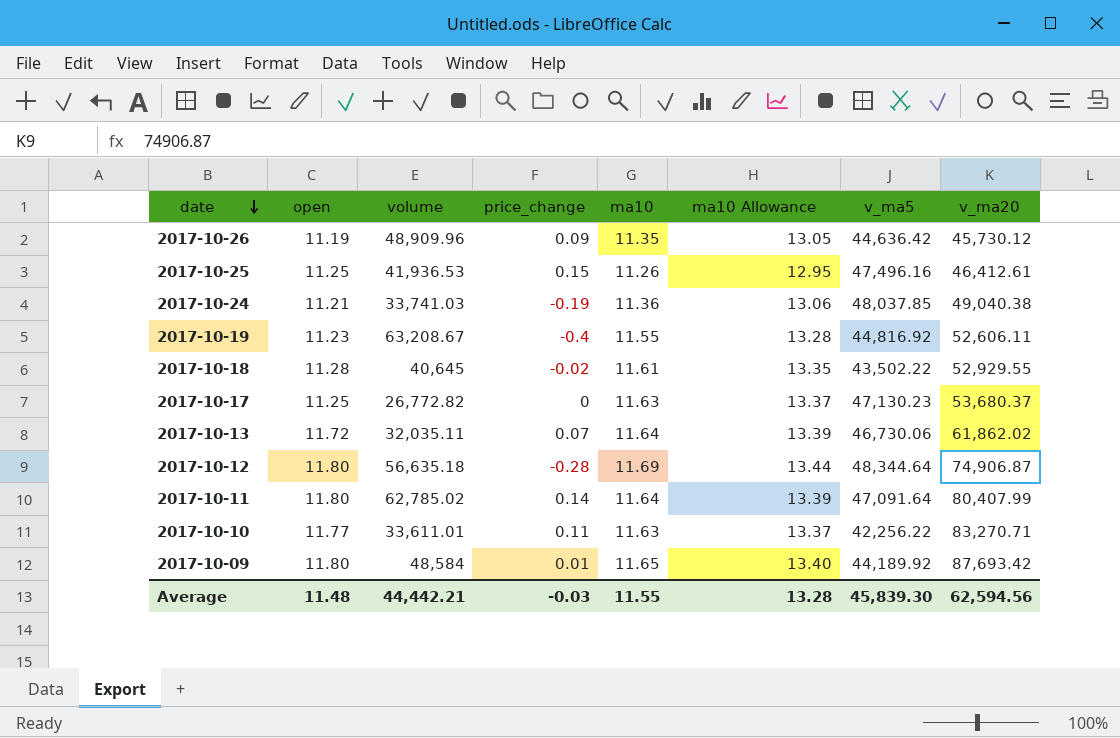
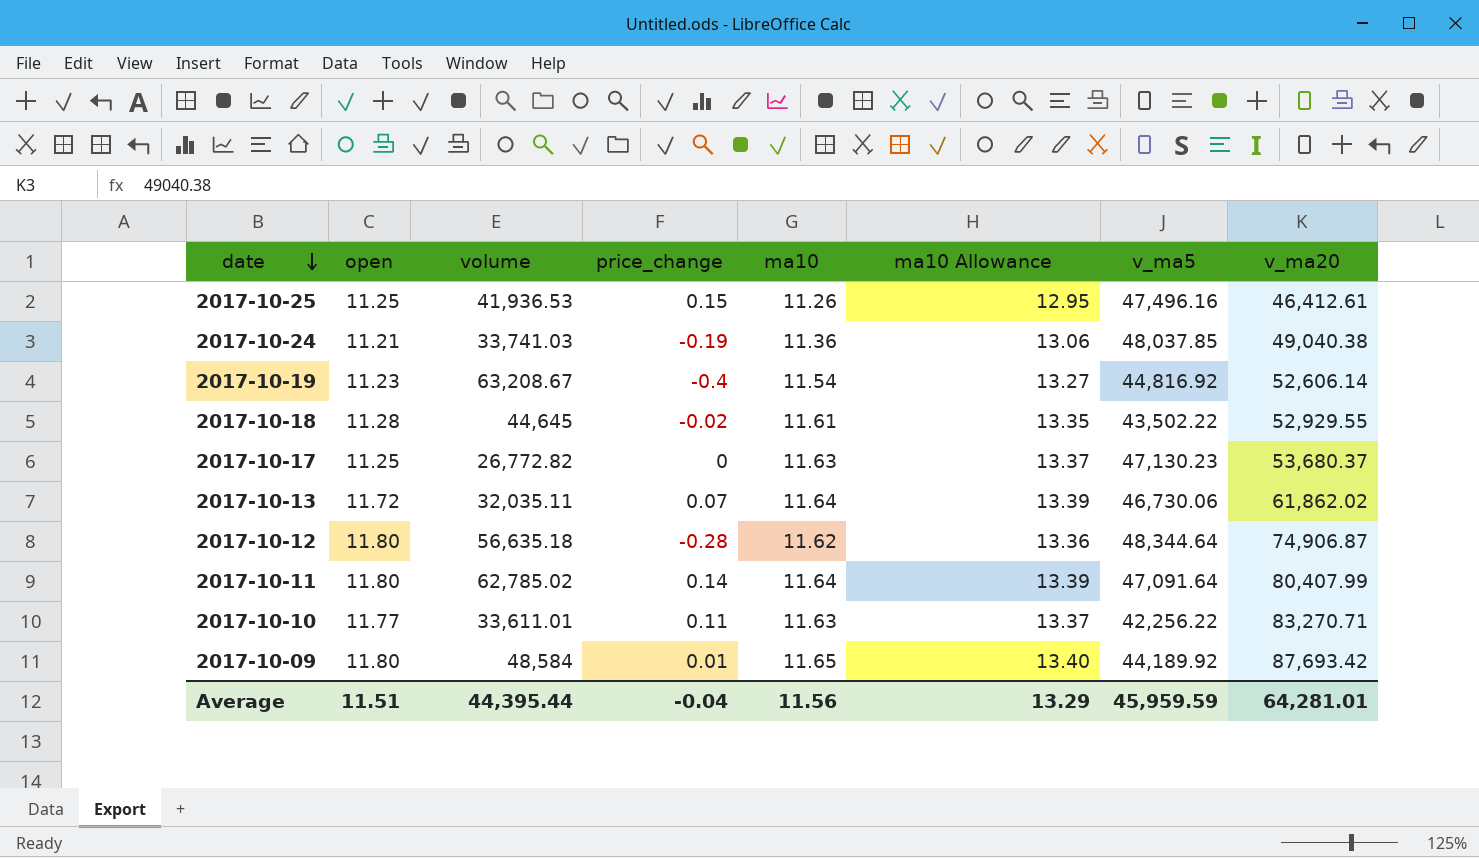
row 2017-10-26: 11.19 | 48,909.96 | 0.09 | 11.35 | 13.05 | 44,636.42 | 45,730.12 -> none
2017-10-19 | ma10: 11.55 -> 11.54
2017-10-19 | ma10 Allowance: 13.28 -> 13.27
2017-10-19 | v_ma20: 52,606.11 -> 52,606.14
2017-10-18 | volume: 40,645 -> 44,645
2017-10-12 | ma10: 11.69 -> 11.62
2017-10-12 | ma10 Allowance: 13.44 -> 13.36
Average | open: 11.48 -> 11.51
Average | volume: 44,442.21 -> 44,395.44
Average | price_change: -0.03 -> -0.04
Average | ma10: 11.55 -> 11.56
Average | ma10 Allowance: 13.28 -> 13.29
Average | v_ma5: 45,839.30 -> 45,959.59
Average | v_ma20: 62,594.56 -> 64,281.01

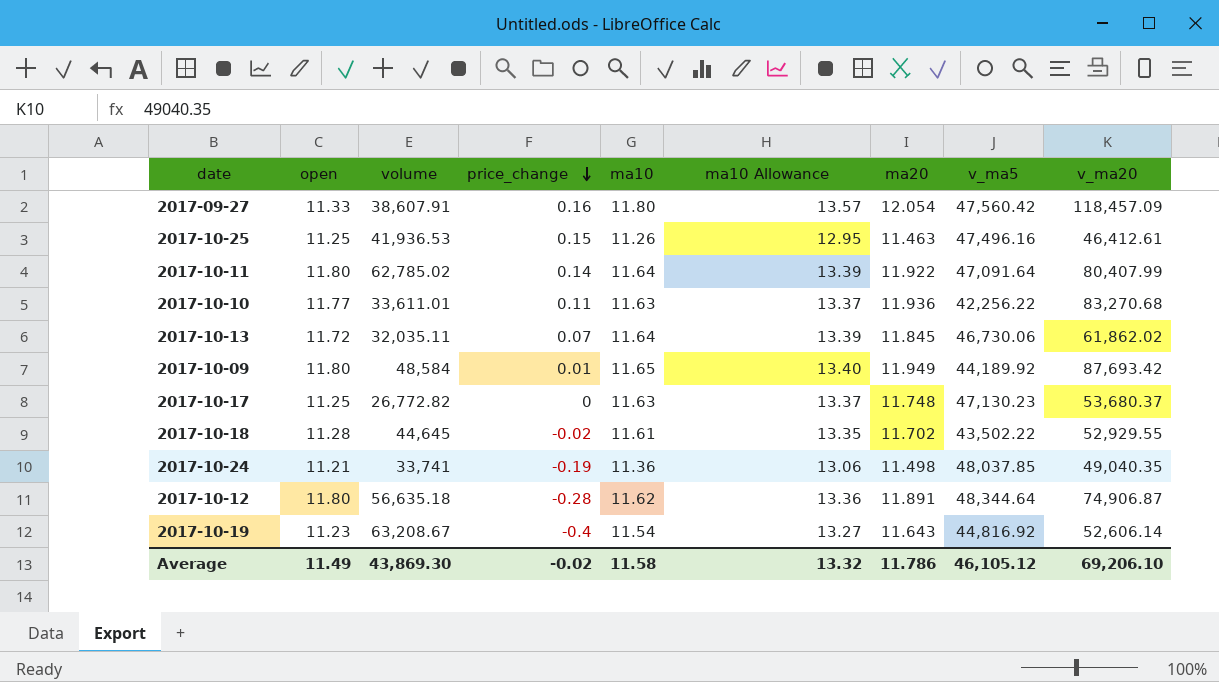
row order: date descending -> price_change descending
column ma20 | position: none -> 7
row 2017-09-27: none -> 11.33 | 38,607.91 | 0.16 | 11.80 | 13.57 | 12.054 | 47,560.42 | 118,457.09
2017-10-10 | v_ma20: 83,270.71 -> 83,270.68
2017-10-24 | volume: 33,741.03 -> 33,741
2017-10-24 | v_ma20: 49,040.38 -> 49,040.35
Average | open: 11.51 -> 11.49
Average | volume: 44,395.44 -> 43,869.30
Average | price_change: -0.04 -> -0.02
Average | ma10: 11.56 -> 11.58
Average | ma10 Allowance: 13.29 -> 13.32
Average | v_ma5: 45,959.59 -> 46,105.12
Average | v_ma20: 64,281.01 -> 69,206.10

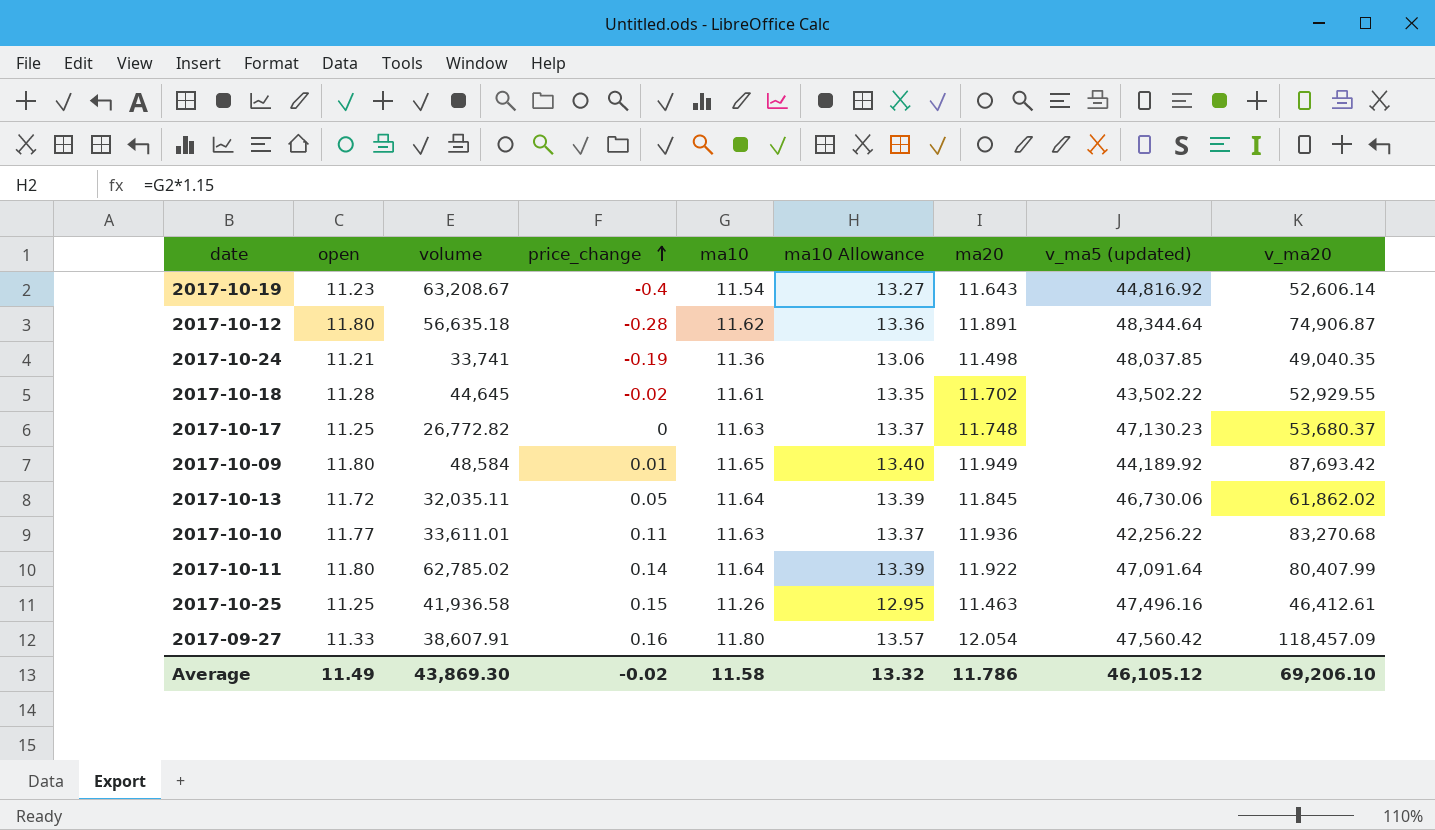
row order: price_change descending -> price_change ascending
column name: v_ma5 -> v_ma5 (updated)
2017-10-13 | price_change: 0.07 -> 0.05
2017-10-25 | volume: 41,936.53 -> 41,936.58

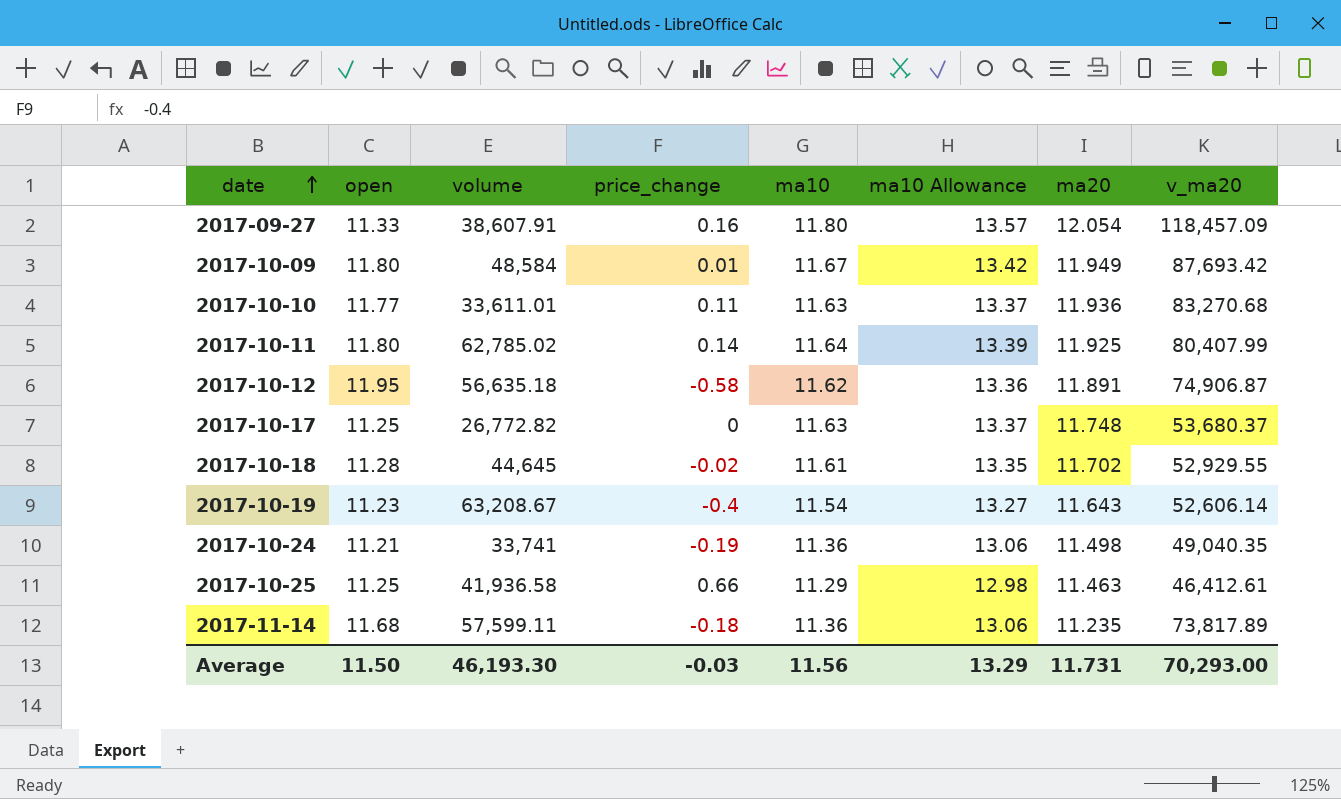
row order: price_change ascending -> date ascending
column v_ma5 (updated) | position: 8 -> none
row 2017-10-13: 11.72 | 32,035.11 | 0.05 | 11.64 | 13.39 | 11.845 | 46,730.06 | 61,862.02 -> none
2017-10-09 | ma10: 11.65 -> 11.67
2017-10-09 | ma10 Allowance: 13.40 -> 13.42
2017-10-11 | ma20: 11.922 -> 11.925
2017-10-12 | open: 11.80 -> 11.95
2017-10-12 | price_change: -0.28 -> -0.58
2017-10-25 | price_change: 0.15 -> 0.66
2017-10-25 | ma10: 11.26 -> 11.29
2017-10-25 | ma10 Allowance: 12.95 -> 12.98
row 2017-11-14: none -> 11.68 | 57,599.11 | -0.18 | 11.36 | 13.06 | 11.235 | 73,817.89
Average | open: 11.49 -> 11.50
Average | volume: 43,869.30 -> 46,193.30
Average | price_change: -0.02 -> -0.03
Average | ma10: 11.58 -> 11.56
Average | ma10 Allowance: 13.32 -> 13.29
Average | ma20: 11.786 -> 11.731
Average | v_ma20: 69,206.10 -> 70,293.00

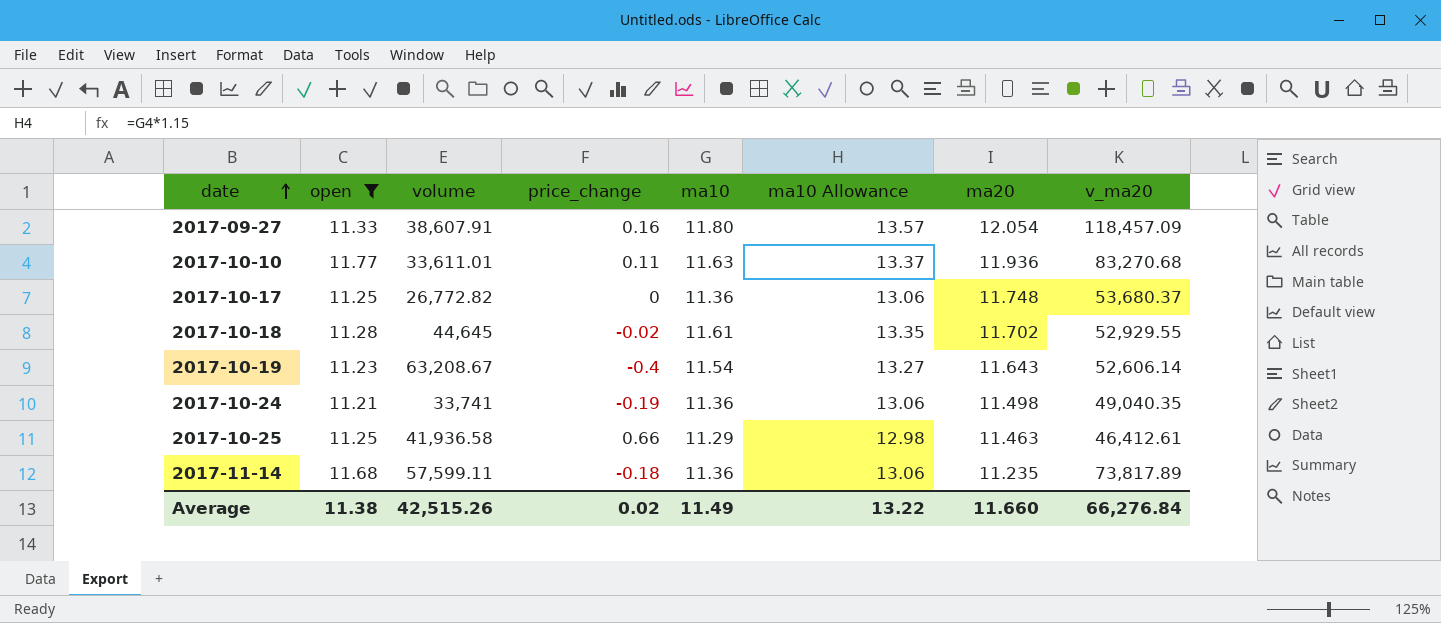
filter: none -> open <= 11.77
2017-10-17 | ma10: 11.63 -> 11.36
2017-10-17 | ma10 Allowance: 13.37 -> 13.06
Average | open: 11.50 -> 11.38
Average | volume: 46,193.30 -> 42,515.26
Average | price_change: -0.03 -> 0.02
Average | ma10: 11.56 -> 11.49
Average | ma10 Allowance: 13.29 -> 13.22
Average | ma20: 11.731 -> 11.660
Average | v_ma20: 70,293.00 -> 66,276.84

